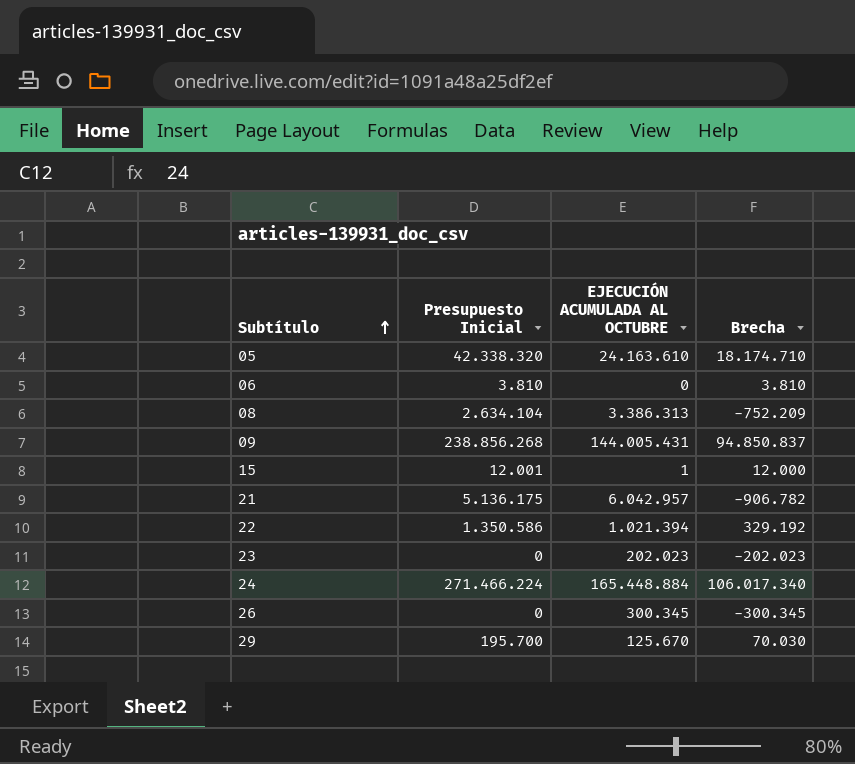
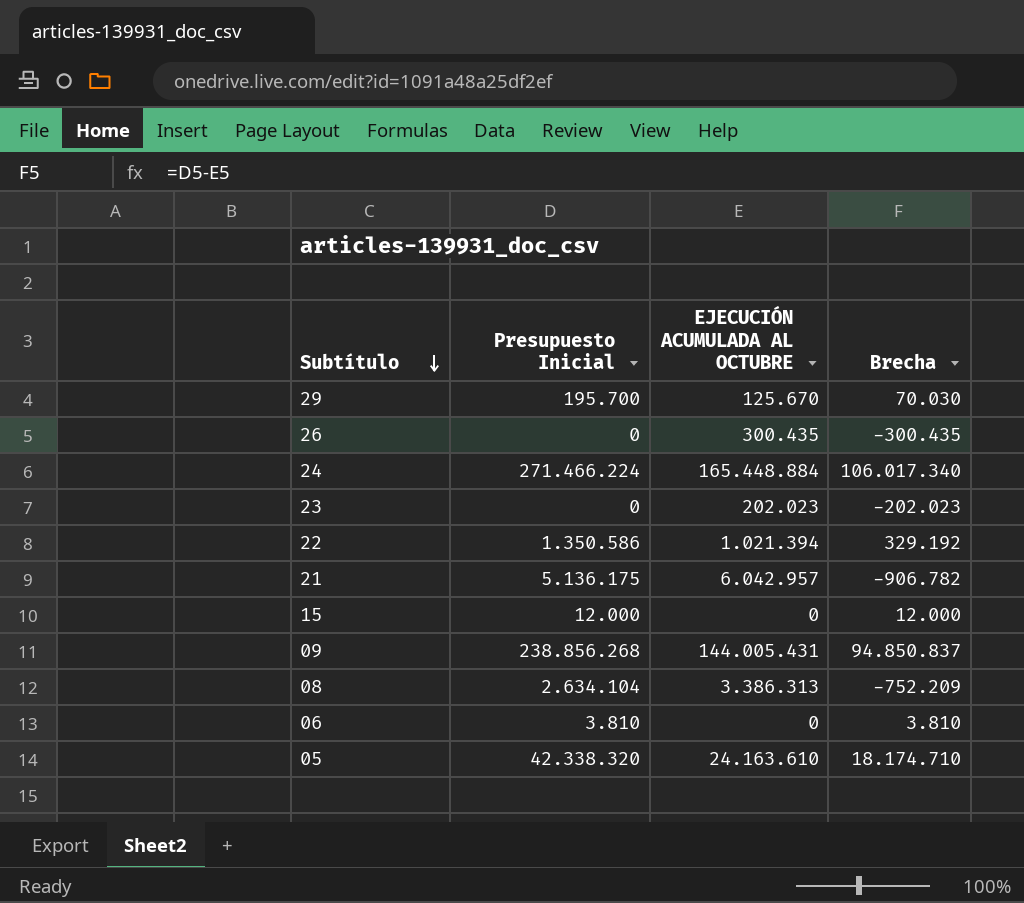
row order: Subtítulo ascending -> Subtítulo descending
26 | EJECUCIÓN ACUMULADA AL OCTUBRE: 300.345 -> 300.435
26 | Brecha: -300.345 -> -300.435
15 | Presupuesto Inicial: 12.001 -> 12.000
15 | EJECUCIÓN ACUMULADA AL OCTUBRE: 1 -> 0

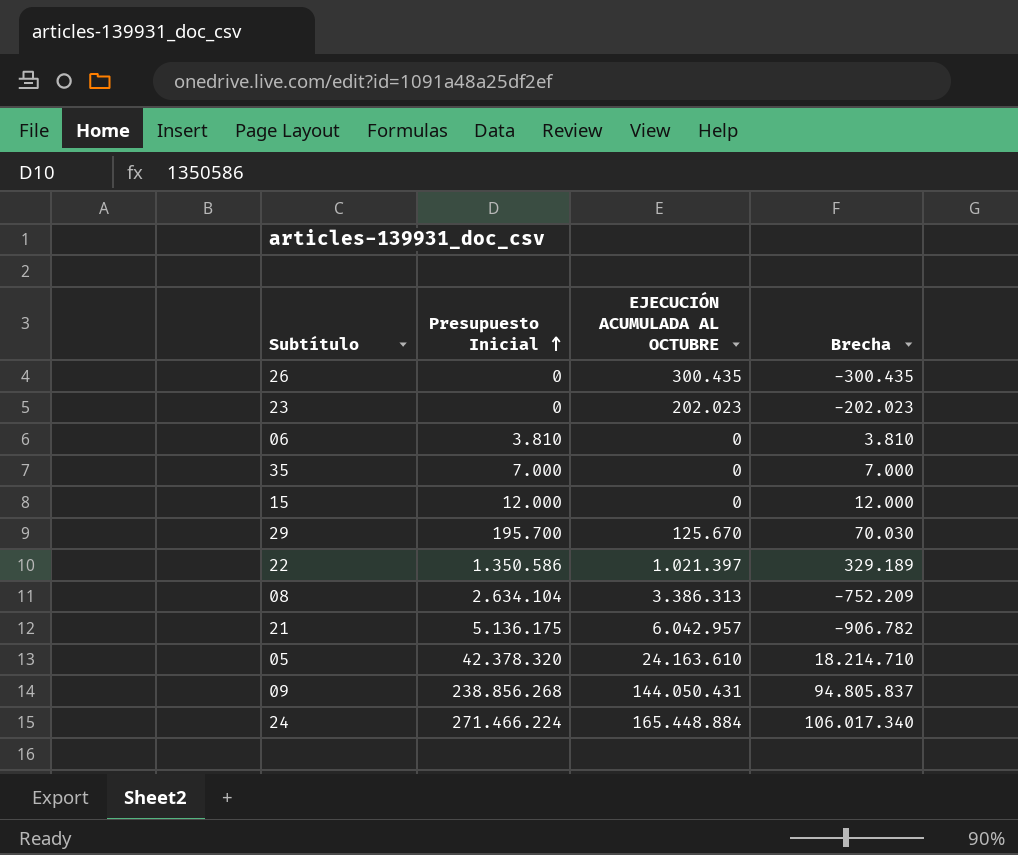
row order: Subtítulo descending -> Presupuesto Inicial ascending
row 35: none -> 7.000 | 0 | 7.000
22 | EJECUCIÓN ACUMULADA AL OCTUBRE: 1.021.394 -> 1.021.397
22 | Brecha: 329.192 -> 329.189
05 | Presupuesto Inicial: 42.338.320 -> 42.378.320
05 | Brecha: 18.174.710 -> 18.214.710
09 | EJECUCIÓN ACUMULADA AL OCTUBRE: 144.005.431 -> 144.050.431
09 | Brecha: 94.850.837 -> 94.805.837

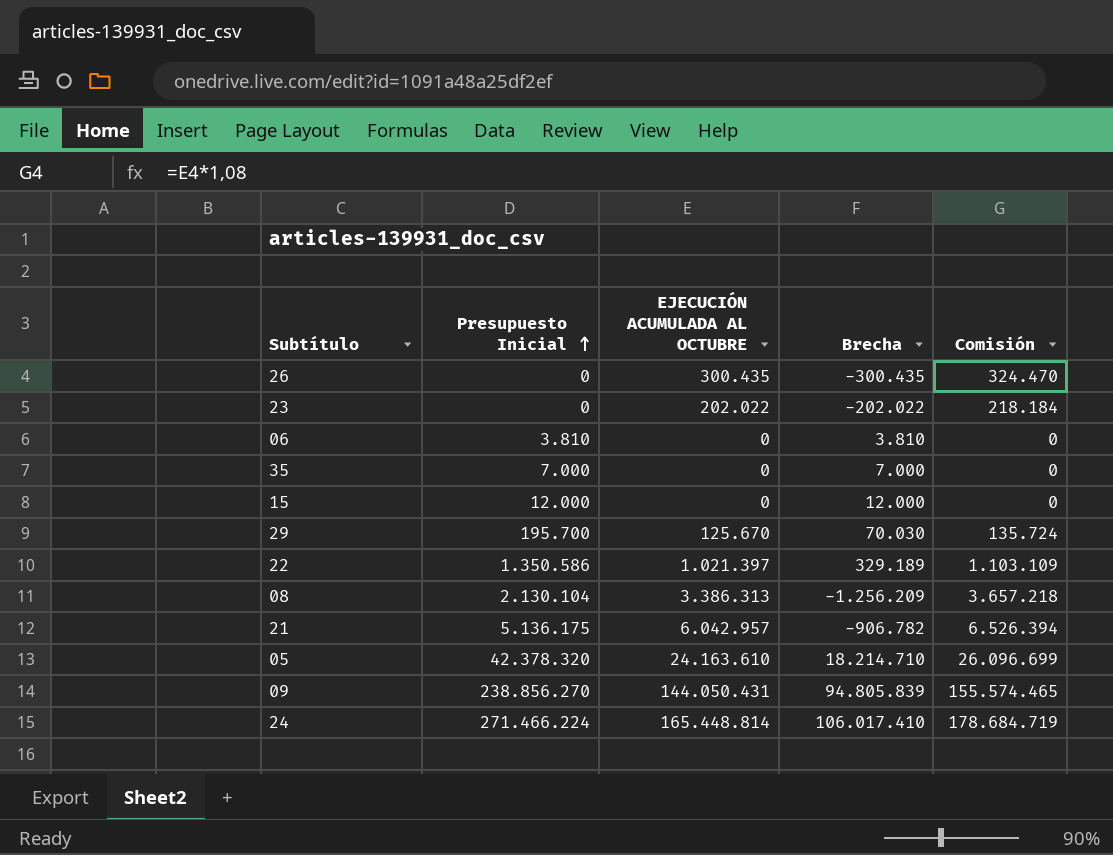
column Comisión | formula: none -> [EJECUCIÓN ACUMULADA AL OCTUBRE] * 1,08
23 | EJECUCIÓN ACUMULADA AL OCTUBRE: 202.023 -> 202.022
23 | Brecha: -202.023 -> -202.022
08 | Presupuesto Inicial: 2.634.104 -> 2.130.104
08 | Brecha: -752.209 -> -1.256.209
09 | Presupuesto Inicial: 238.856.268 -> 238.856.270
09 | Brecha: 94.805.837 -> 94.805.839
24 | EJECUCIÓN ACUMULADA AL OCTUBRE: 165.448.884 -> 165.448.814
24 | Brecha: 106.017.340 -> 106.017.410

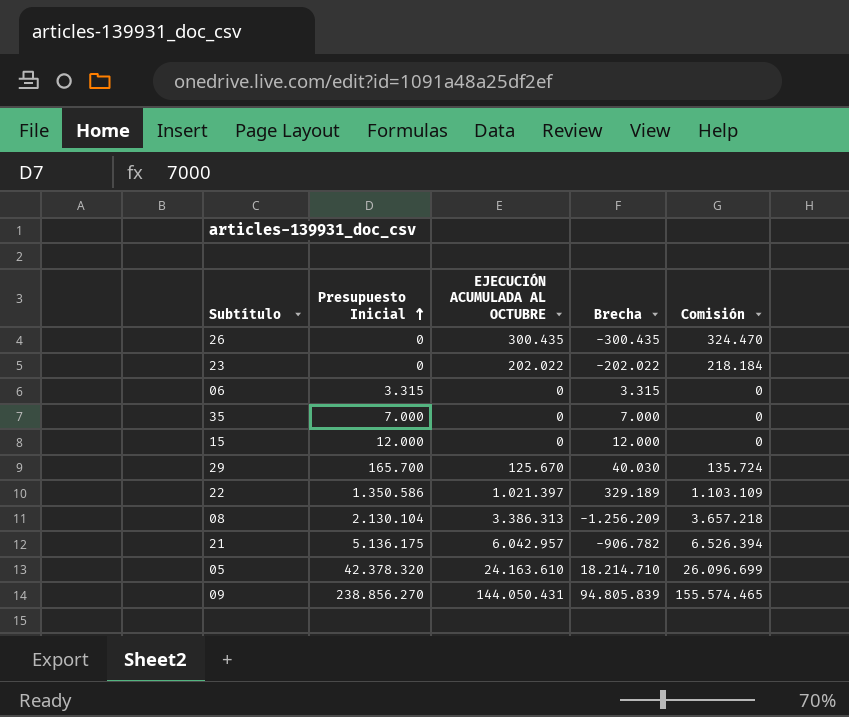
row 24: 271.466.224 | 165.448.814 | 106.017.410 | 178.684.719 -> none
06 | Presupuesto Inicial: 3.810 -> 3.315
06 | Brecha: 3.810 -> 3.315
29 | Presupuesto Inicial: 195.700 -> 165.700
29 | Brecha: 70.030 -> 40.030

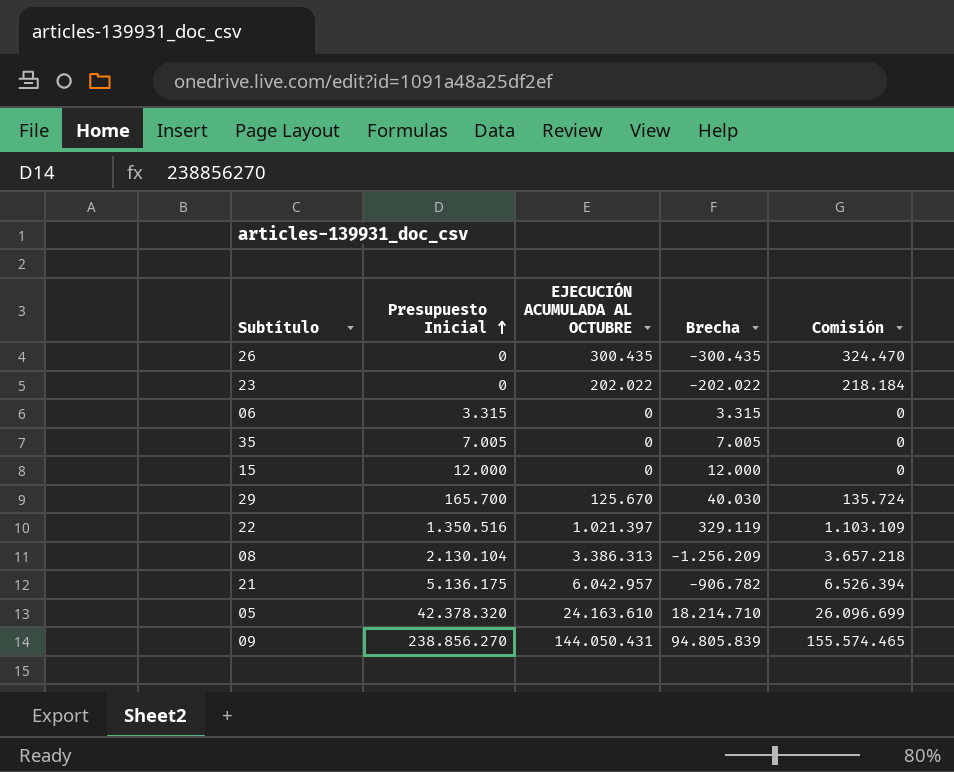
35 | Presupuesto Inicial: 7.000 -> 7.005
35 | Brecha: 7.000 -> 7.005
22 | Presupuesto Inicial: 1.350.586 -> 1.350.516
22 | Brecha: 329.189 -> 329.119

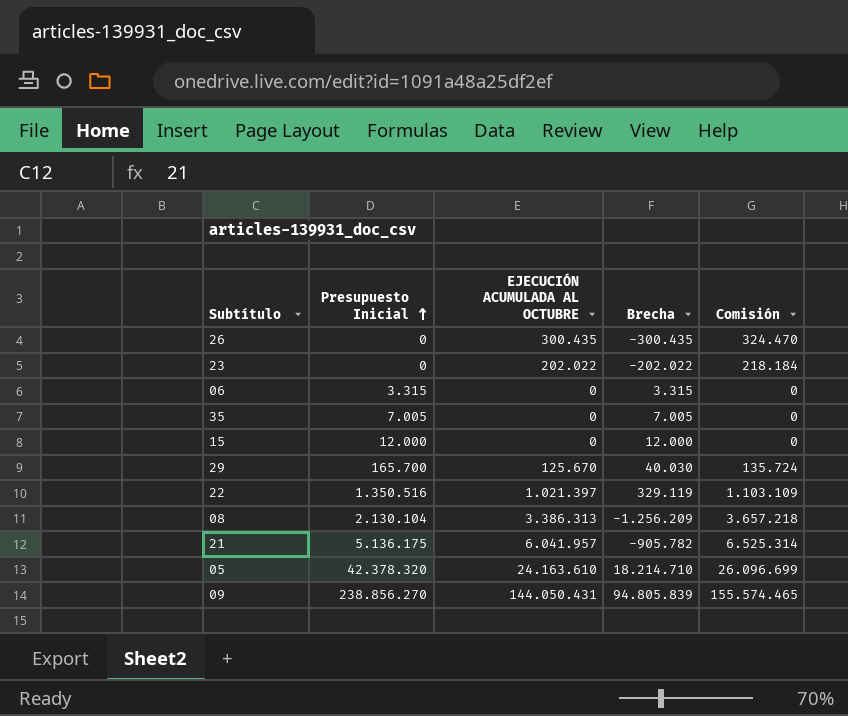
21 | EJECUCIÓN ACUMULADA AL OCTUBRE: 6.042.957 -> 6.041.957
21 | Brecha: -906.782 -> -905.782
21 | Comisión: 6.526.394 -> 6.525.314

